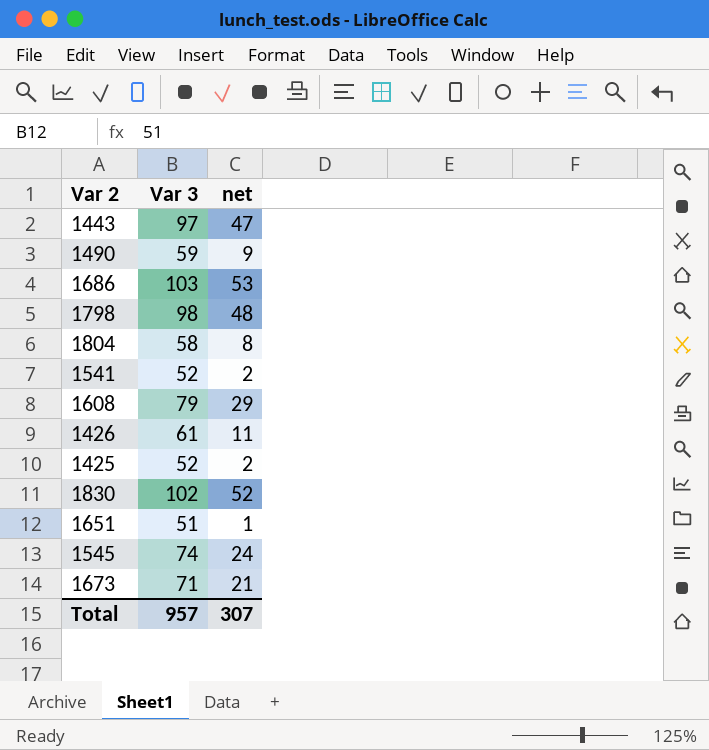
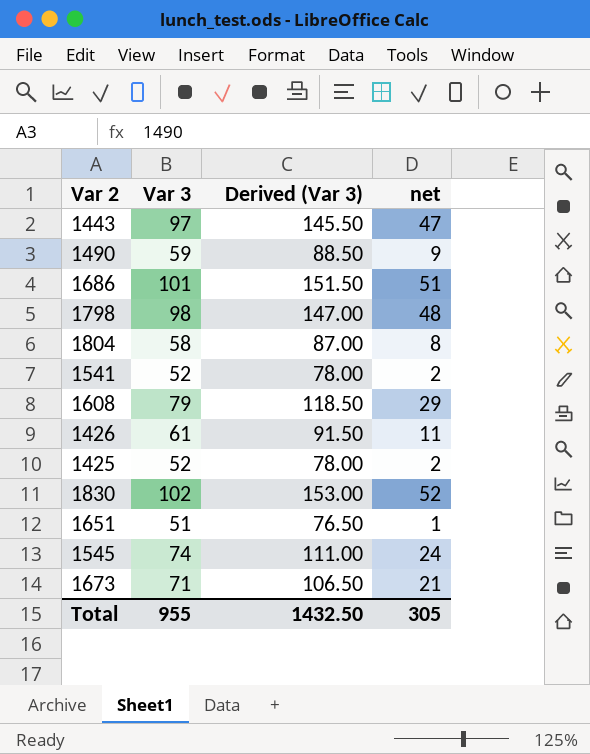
column Derived (Var 3) | formula: none -> [Var 3] * 1.5
1686 | Var 3: 103 -> 101
1686 | net: 53 -> 51
Total | Var 3: 957 -> 955
Total | net: 307 -> 305

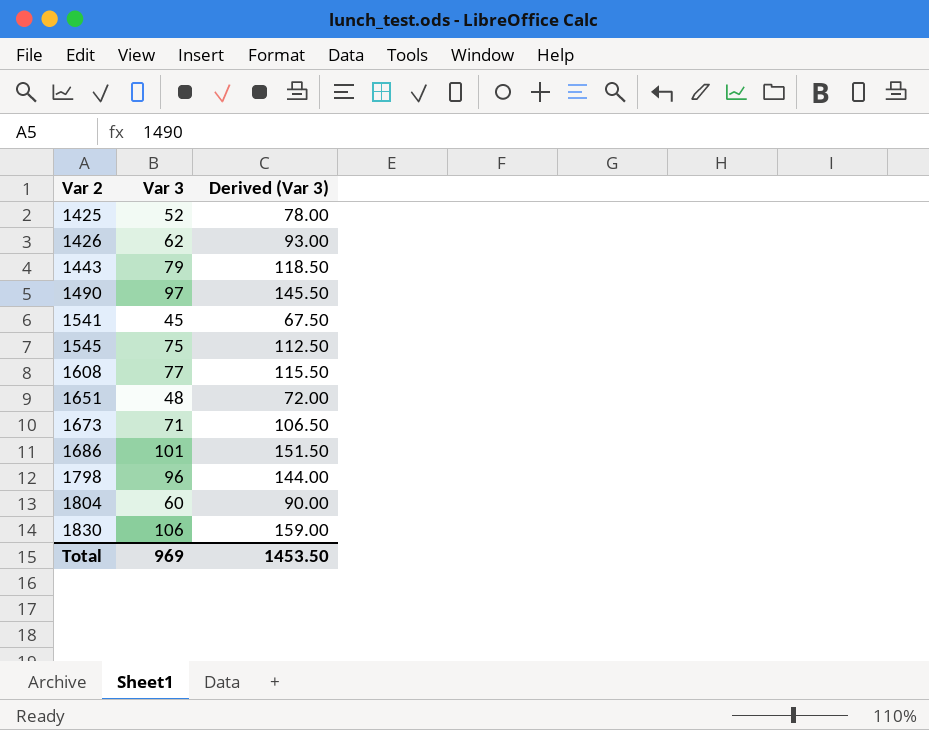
row order: none -> Var 2 ascending
column net | formula: [Var 3] - 50 -> none
1426 | Var 3: 61 -> 62
1426 | Derived (Var 3): 91.50 -> 93.00
1443 | Var 3: 97 -> 79
1443 | Derived (Var 3): 145.50 -> 118.50
1490 | Var 3: 59 -> 97
1490 | Derived (Var 3): 88.50 -> 145.50
1541 | Var 3: 52 -> 45
1541 | Derived (Var 3): 78.00 -> 67.50
1545 | Var 3: 74 -> 75
1545 | Derived (Var 3): 111.00 -> 112.50
1608 | Var 3: 79 -> 77
1608 | Derived (Var 3): 118.50 -> 115.50
1651 | Var 3: 51 -> 48
1651 | Derived (Var 3): 76.50 -> 72.00
1798 | Var 3: 98 -> 96
1798 | Derived (Var 3): 147.00 -> 144.00
1804 | Var 3: 58 -> 60
1804 | Derived (Var 3): 87.00 -> 90.00
1830 | Var 3: 102 -> 106
1830 | Derived (Var 3): 153.00 -> 159.00
Total | Var 3: 955 -> 969
Total | Derived (Var 3): 1432.50 -> 1453.50

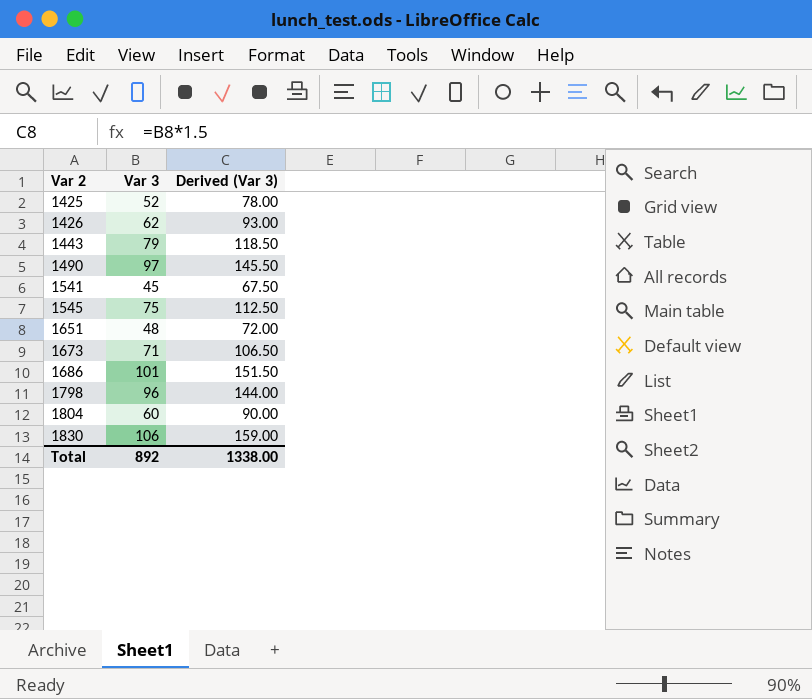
row 1608: 77 | 115.50 -> none
Total | Var 3: 969 -> 892
Total | Derived (Var 3): 1453.50 -> 1338.00

